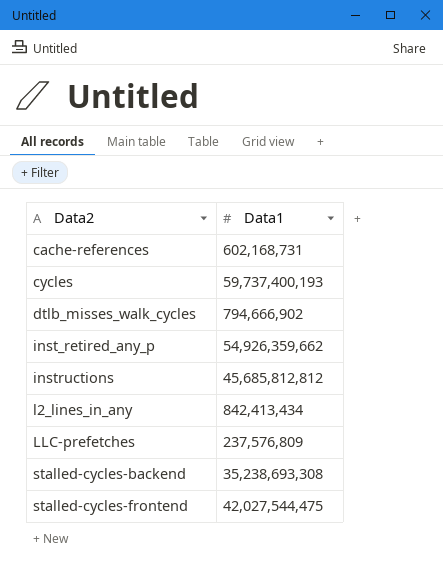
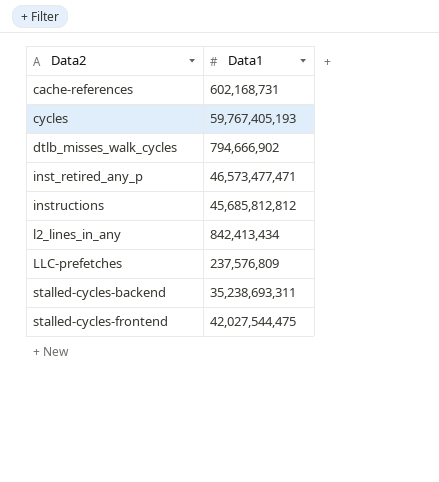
cycles | Data1: 59,737,400,193 -> 59,767,405,193
inst_retired_any_p | Data1: 54,926,359,662 -> 46,573,477,471
stalled-cycles-backend | Data1: 35,238,693,308 -> 35,238,693,311

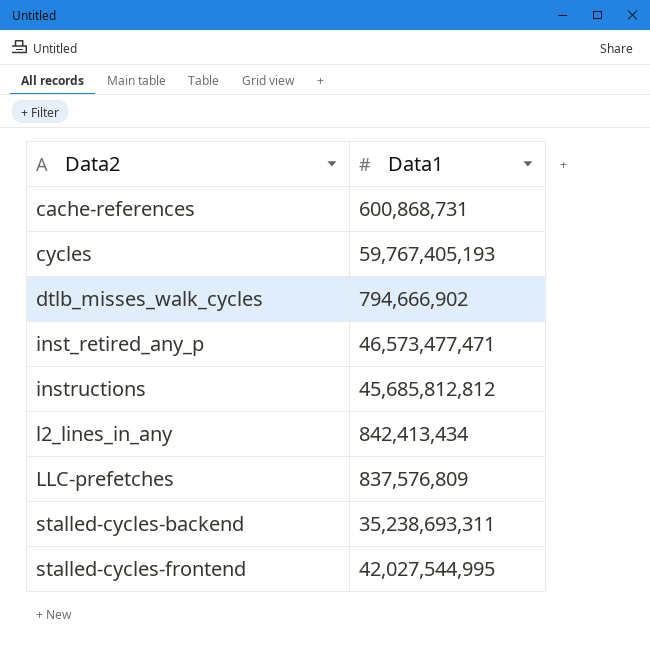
cache-references | Data1: 602,168,731 -> 600,868,731
LLC-prefetches | Data1: 237,576,809 -> 837,576,809
stalled-cycles-frontend | Data1: 42,027,544,475 -> 42,027,544,995

